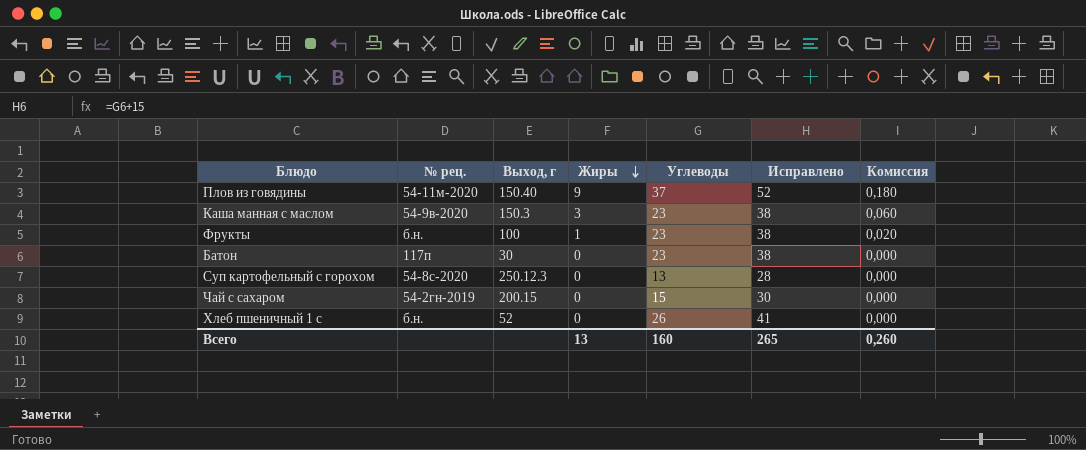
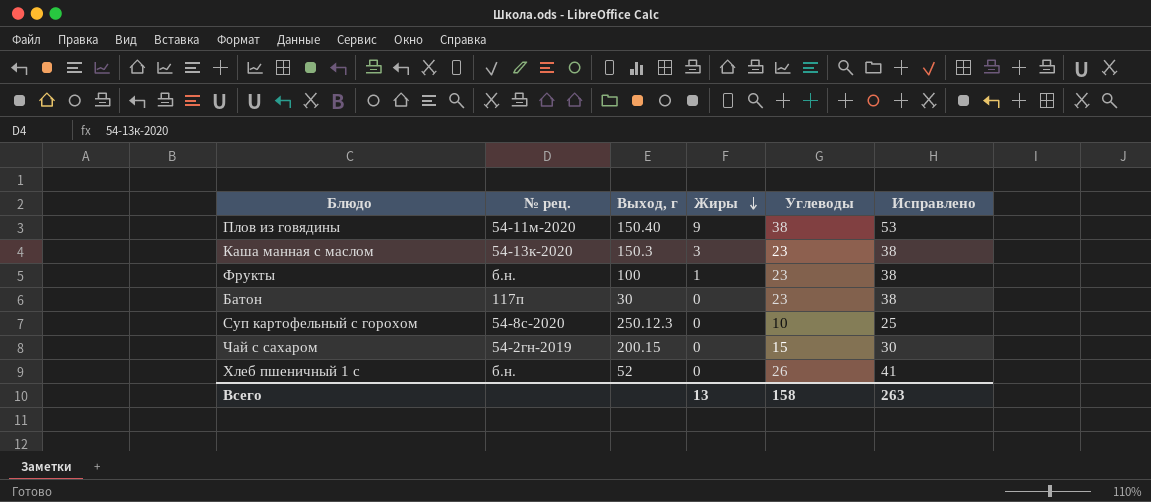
column Комиссия | formula: [Жиры] * 0,02 -> none
Плов из говядины | Углеводы: 37 -> 38
Плов из говядины | Исправлено: 52 -> 53
Каша манная с маслом | № рец.: 54-9в-2020 -> 54-13к-2020
Суп картофельный с горохом | Углеводы: 13 -> 10
Суп картофельный с горохом | Исправлено: 28 -> 25
Всего | Углеводы: 160 -> 158
Всего | Исправлено: 265 -> 263

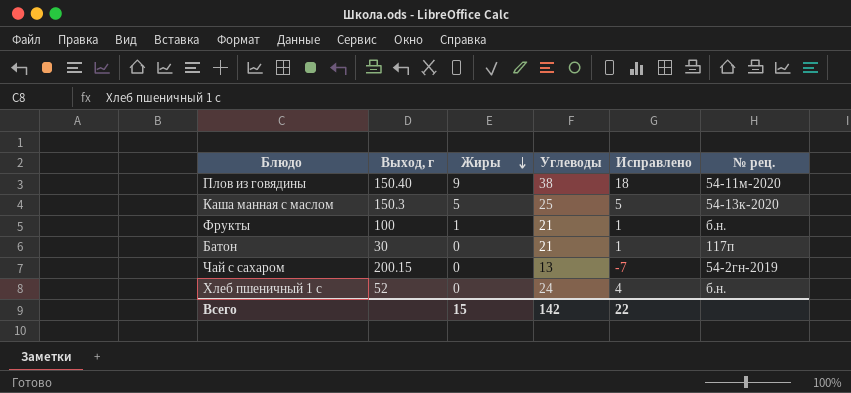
column Исправлено | formula: [Углеводы] + 15 -> [Углеводы] - 20
column № рец. | position: 2 -> 6
row Суп картофельный с горохом: 54-8с-2020 | 250.12.3 | 0 | 10 | 25 -> none
Каша манная с маслом | Жиры: 3 -> 5
Каша манная с маслом | Углеводы: 23 -> 25
Фрукты | Углеводы: 23 -> 21
Батон | Углеводы: 23 -> 21
Чай с сахаром | Углеводы: 15 -> 13
Хлеб пшеничный 1 с | Углеводы: 26 -> 24
Всего | Жиры: 13 -> 15
Всего | Углеводы: 158 -> 142
Всего | Исправлено: 263 -> 22

